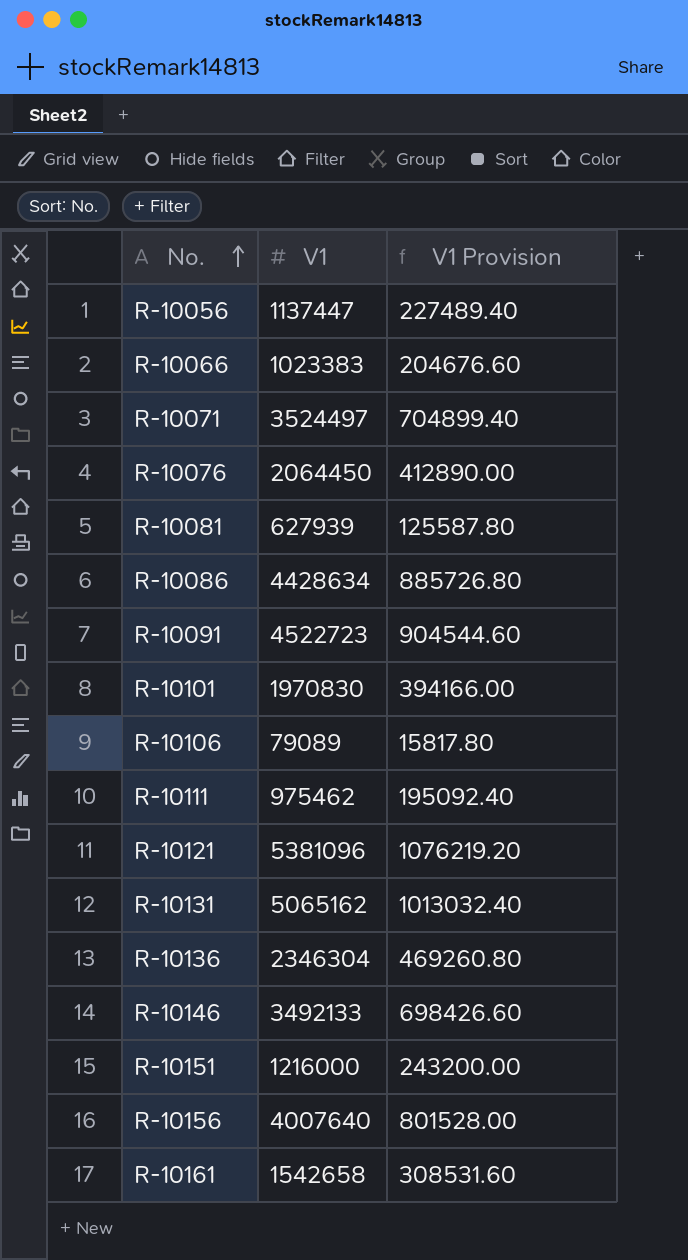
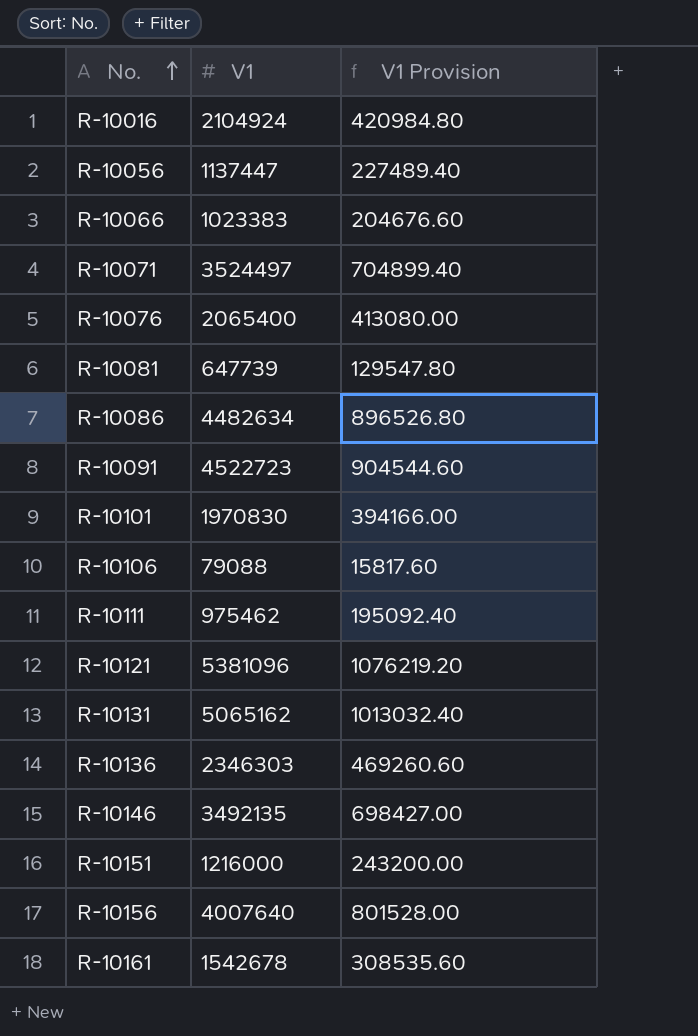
row R-10016: none -> 2104924 | 420984.80
R-10076 | V1: 2064450 -> 2065400
R-10076 | V1 Provision: 412890.00 -> 413080.00
R-10081 | V1: 627939 -> 647739
R-10081 | V1 Provision: 125587.80 -> 129547.80
R-10086 | V1: 4428634 -> 4482634
R-10086 | V1 Provision: 885726.80 -> 896526.80
R-10106 | V1: 79089 -> 79088
R-10106 | V1 Provision: 15817.80 -> 15817.60
R-10136 | V1: 2346304 -> 2346303
R-10136 | V1 Provision: 469260.80 -> 469260.60
R-10146 | V1: 3492133 -> 3492135
R-10146 | V1 Provision: 698426.60 -> 698427.00
R-10161 | V1: 1542658 -> 1542678
R-10161 | V1 Provision: 308531.60 -> 308535.60

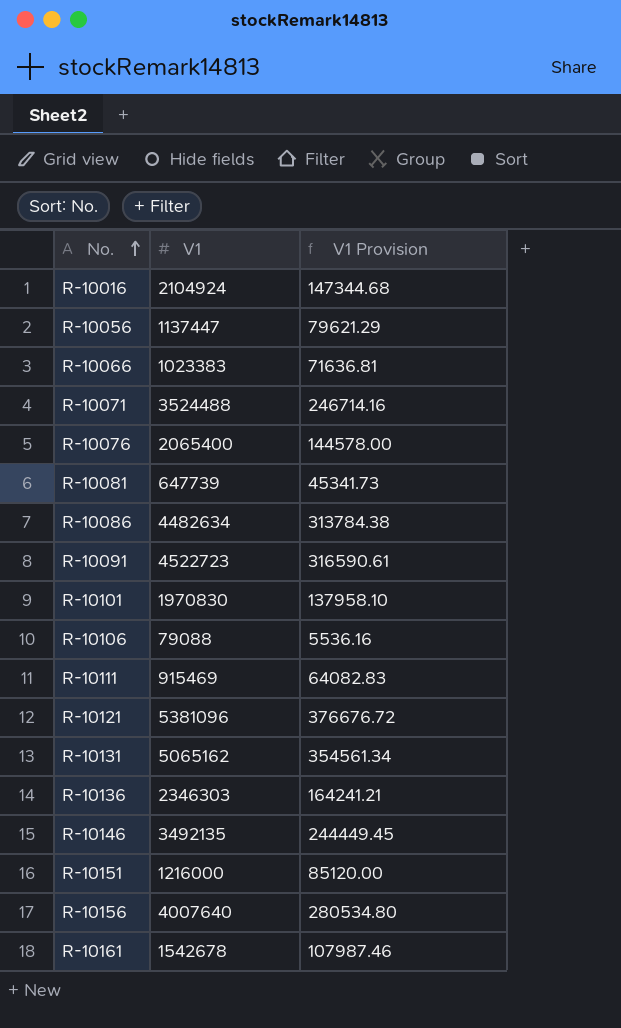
column V1 Provision | formula: [V1] * 0.2 -> [V1] * 0.07
R-10071 | V1: 3524497 -> 3524488
R-10111 | V1: 975462 -> 915469

